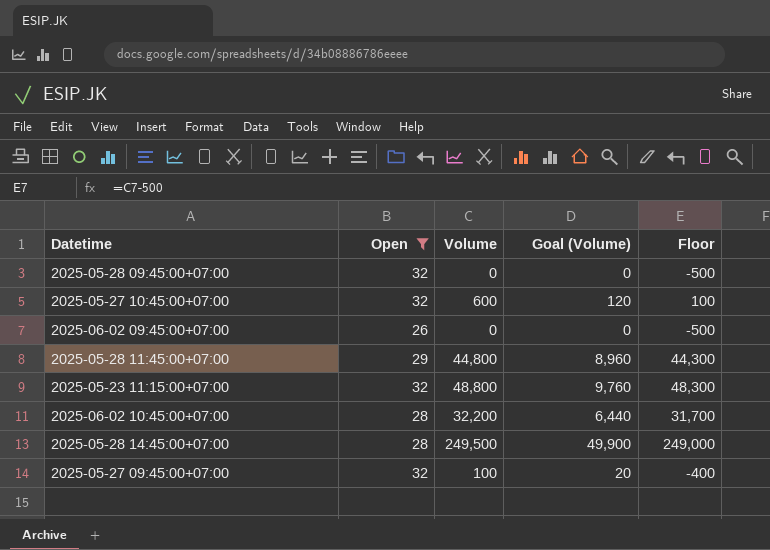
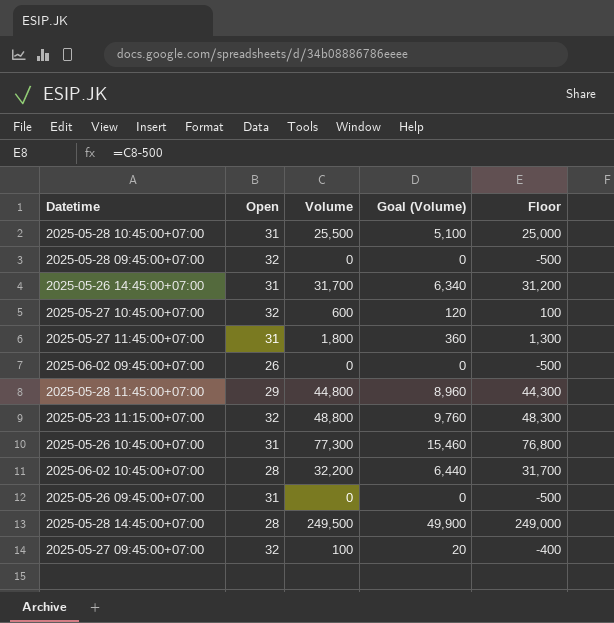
filter: Open != 31 -> none

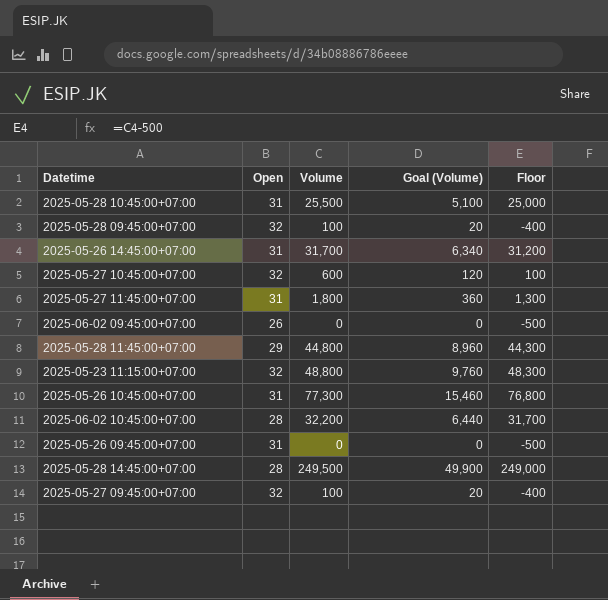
2025-05-28 09:45:00+07:00 | Volume: 0 -> 100
2025-05-28 09:45:00+07:00 | Goal (Volume): 0 -> 20
2025-05-28 09:45:00+07:00 | Floor: -500 -> -400

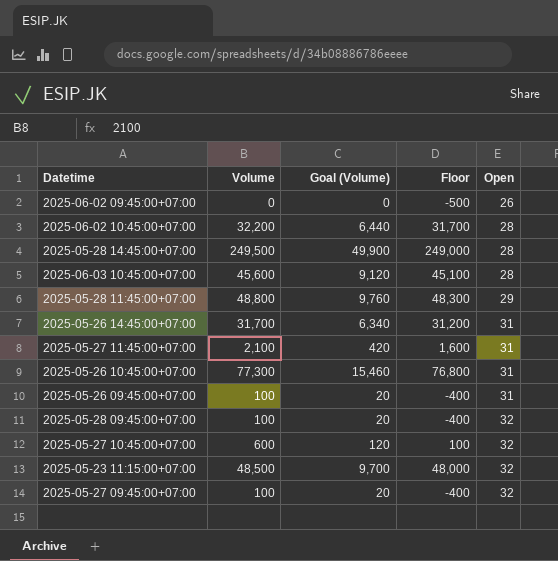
row order: none -> Open ascending
column Open | position: 2 -> 5
row 2025-05-28 10:45:00+07:00: 31 | 25,500 | 5,100 | 25,000 -> none
row 2025-06-03 10:45:00+07:00: none -> 45,600 | 9,120 | 45,100 | 28
2025-05-28 11:45:00+07:00 | Volume: 44,800 -> 48,800
2025-05-28 11:45:00+07:00 | Goal (Volume): 8,960 -> 9,760
2025-05-28 11:45:00+07:00 | Floor: 44,300 -> 48,300
2025-05-27 11:45:00+07:00 | Volume: 1,800 -> 2,100
2025-05-27 11:45:00+07:00 | Goal (Volume): 360 -> 420
2025-05-27 11:45:00+07:00 | Floor: 1,300 -> 1,600
2025-05-26 09:45:00+07:00 | Volume: 0 -> 100
2025-05-26 09:45:00+07:00 | Goal (Volume): 0 -> 20
2025-05-26 09:45:00+07:00 | Floor: -500 -> -400
2025-05-23 11:15:00+07:00 | Volume: 48,800 -> 48,500
2025-05-23 11:15:00+07:00 | Goal (Volume): 9,760 -> 9,700
2025-05-23 11:15:00+07:00 | Floor: 48,300 -> 48,000

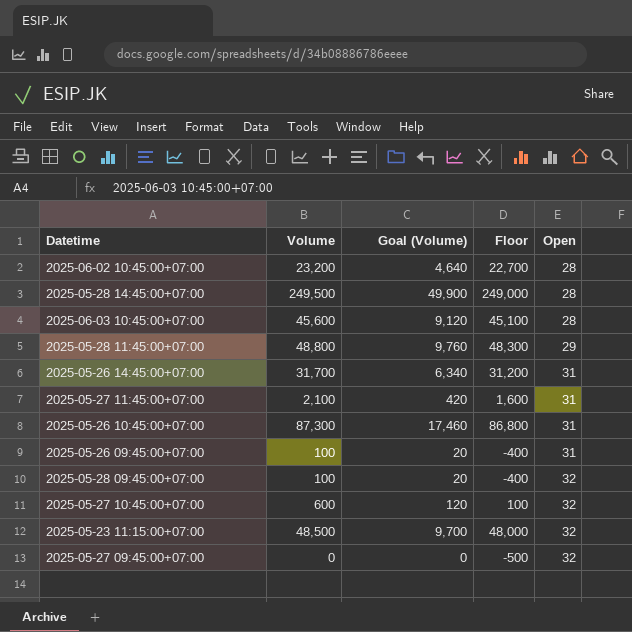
row 2025-06-02 09:45:00+07:00: 0 | 0 | -500 | 26 -> none
2025-06-02 10:45:00+07:00 | Volume: 32,200 -> 23,200
2025-06-02 10:45:00+07:00 | Goal (Volume): 6,440 -> 4,640
2025-06-02 10:45:00+07:00 | Floor: 31,700 -> 22,700
2025-05-26 10:45:00+07:00 | Volume: 77,300 -> 87,300
2025-05-26 10:45:00+07:00 | Goal (Volume): 15,460 -> 17,460
2025-05-26 10:45:00+07:00 | Floor: 76,800 -> 86,800
2025-05-27 09:45:00+07:00 | Volume: 100 -> 0
2025-05-27 09:45:00+07:00 | Goal (Volume): 20 -> 0
2025-05-27 09:45:00+07:00 | Floor: -400 -> -500

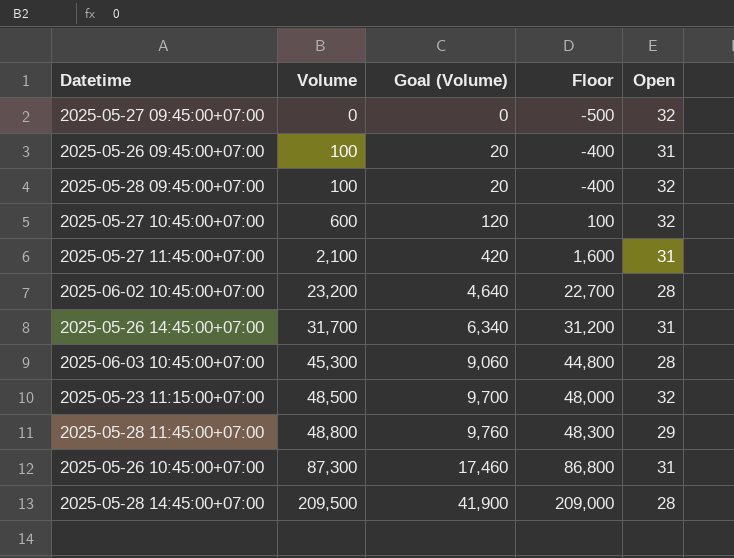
row order: Open ascending -> Volume ascending
2025-06-03 10:45:00+07:00 | Volume: 45,600 -> 45,300
2025-06-03 10:45:00+07:00 | Goal (Volume): 9,120 -> 9,060
2025-06-03 10:45:00+07:00 | Floor: 45,100 -> 44,800
2025-05-28 14:45:00+07:00 | Volume: 249,500 -> 209,500
2025-05-28 14:45:00+07:00 | Goal (Volume): 49,900 -> 41,900
2025-05-28 14:45:00+07:00 | Floor: 249,000 -> 209,000

